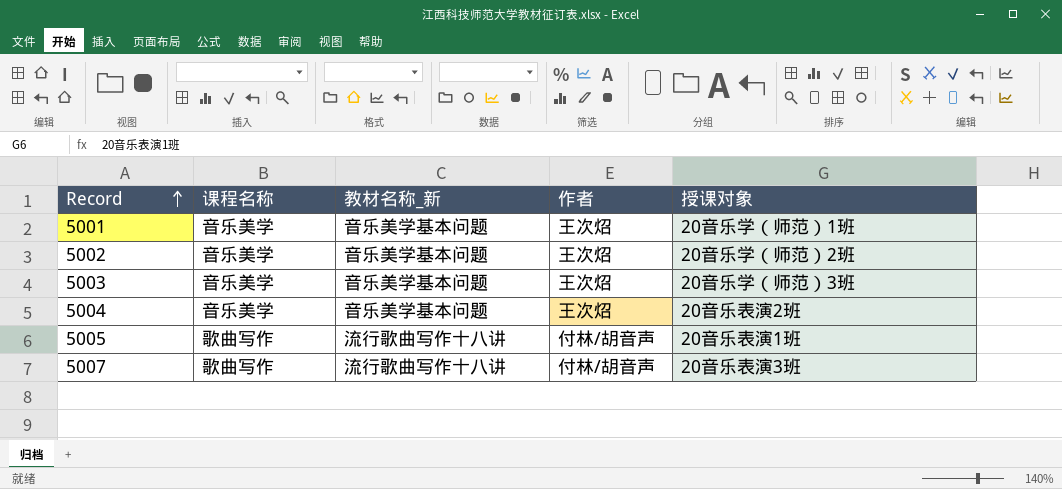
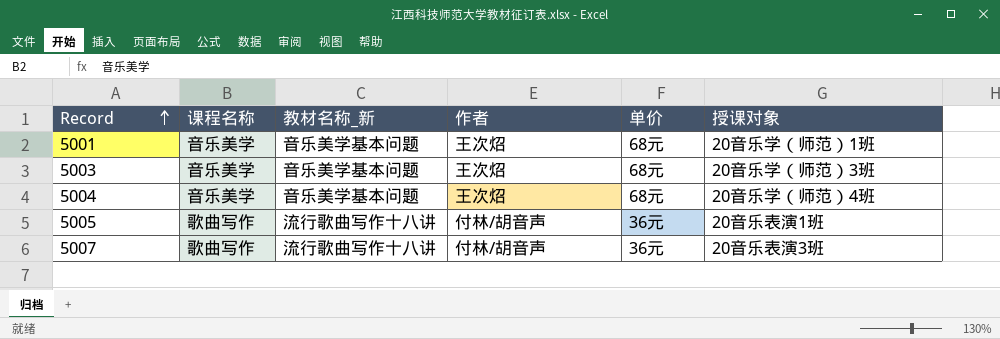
column 单价 | position: none -> 5
row 5002: 音乐美学 | 音乐美学基本问题 | 王次炤 | 20音乐学（师范）2班 -> none
5004 | 授课对象: 20音乐表演2班 -> 20音乐学（师范）4班

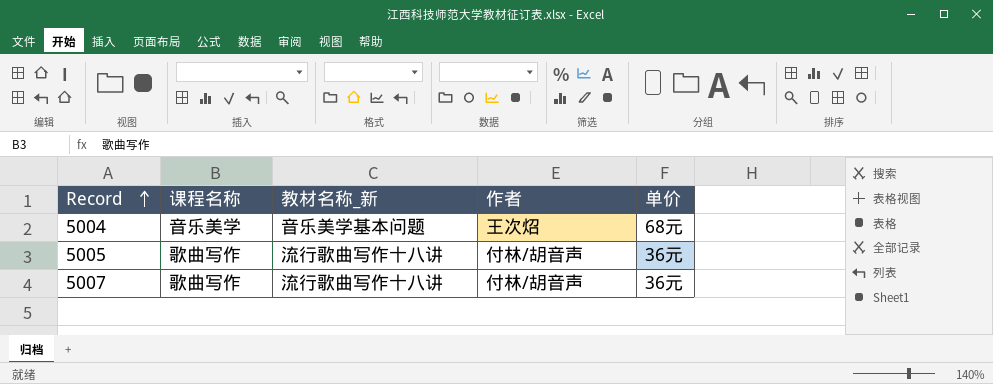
column 授课对象 | position: 6 -> none
row 5001: 音乐美学 | 音乐美学基本问题 | 王次炤 | 68元 | 20音乐学（师范）1班 -> none
row 5003: 音乐美学 | 音乐美学基本问题 | 王次炤 | 68元 | 20音乐学（师范）3班 -> none

